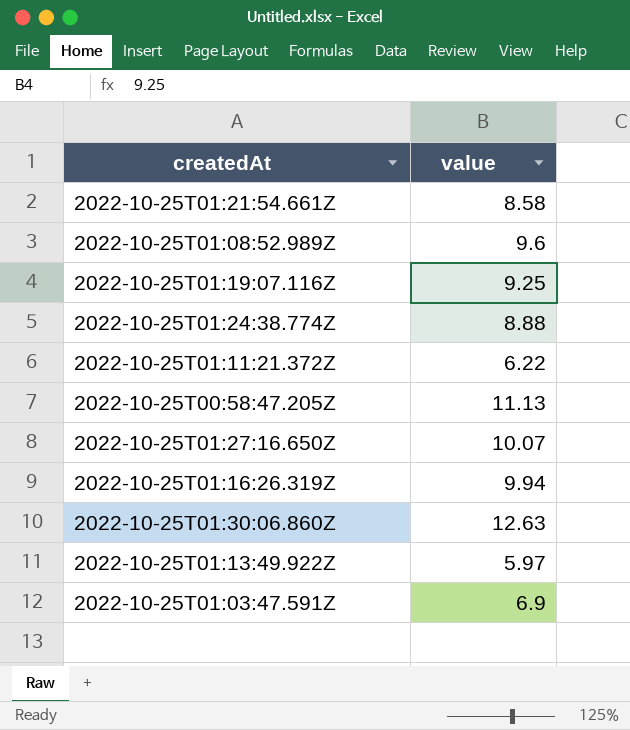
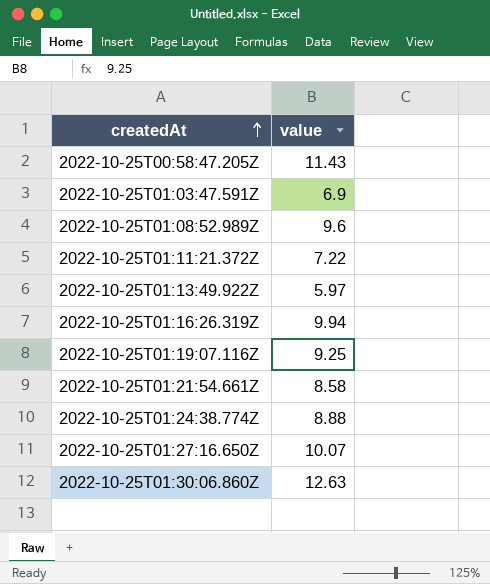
row order: none -> createdAt ascending
2022-10-25T00:58:47.205Z | value: 11.13 -> 11.43
2022-10-25T01:11:21.372Z | value: 6.22 -> 7.22

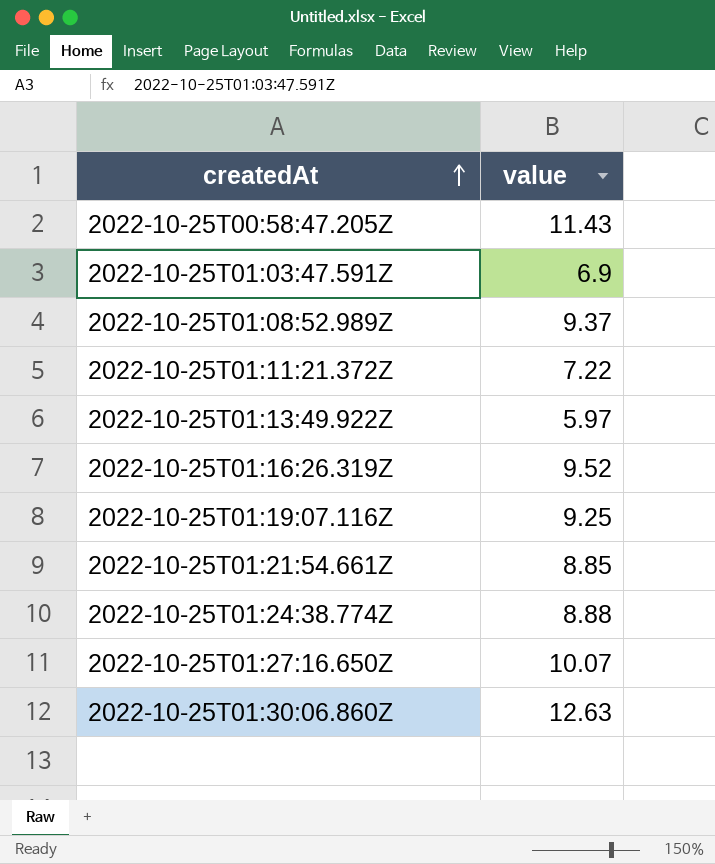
2022-10-25T01:08:52.989Z | value: 9.6 -> 9.37
2022-10-25T01:16:26.319Z | value: 9.94 -> 9.52
2022-10-25T01:21:54.661Z | value: 8.58 -> 8.85

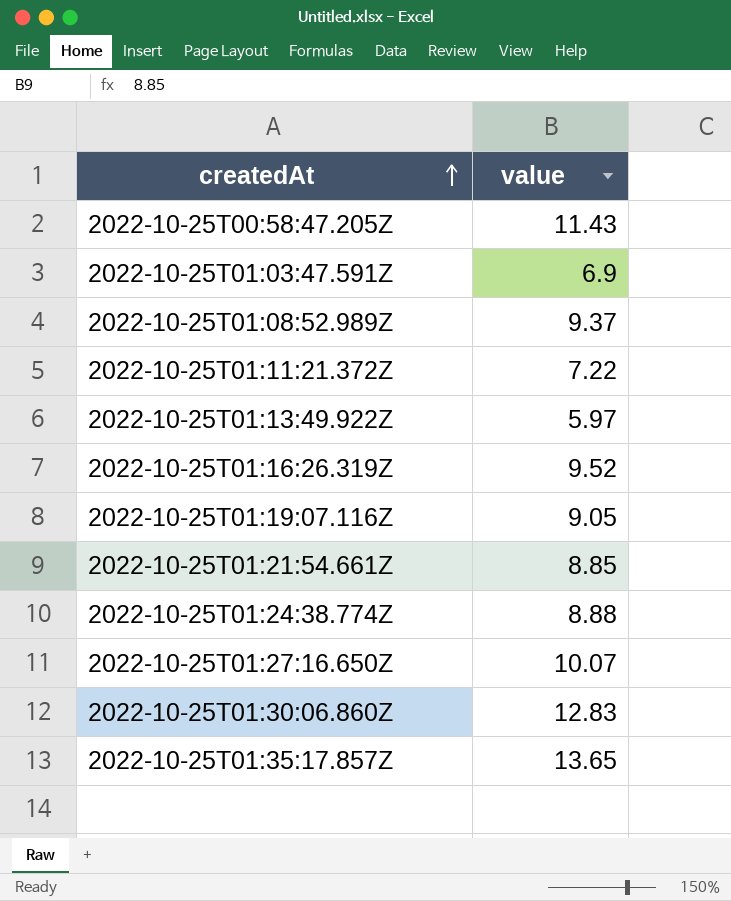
2022-10-25T01:19:07.116Z | value: 9.25 -> 9.05
2022-10-25T01:30:06.860Z | value: 12.63 -> 12.83
row 2022-10-25T01:35:17.857Z: none -> 13.65

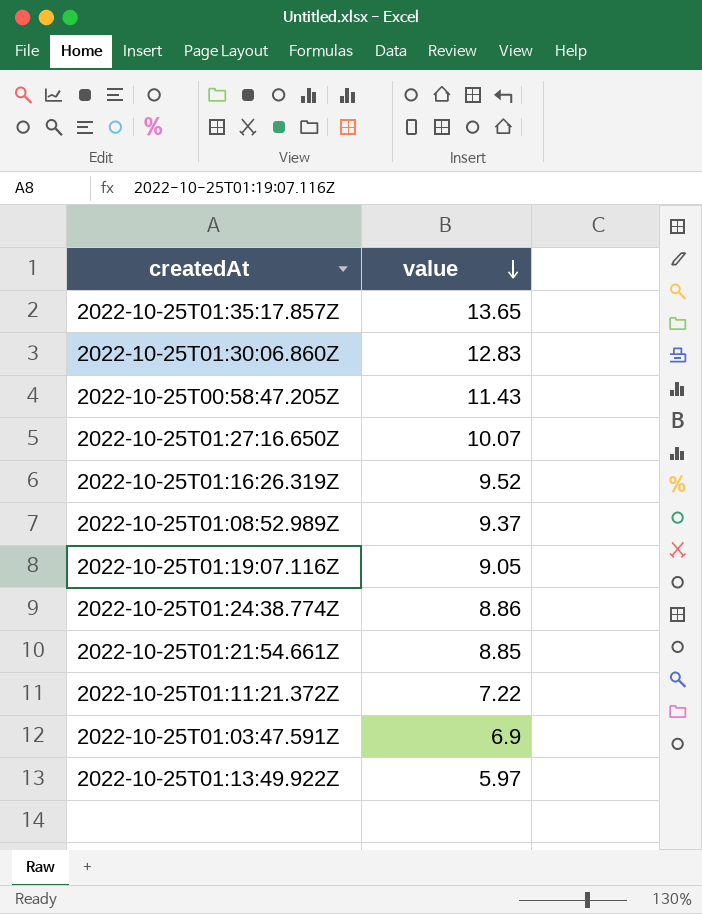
row order: createdAt ascending -> value descending
2022-10-25T01:24:38.774Z | value: 8.88 -> 8.86

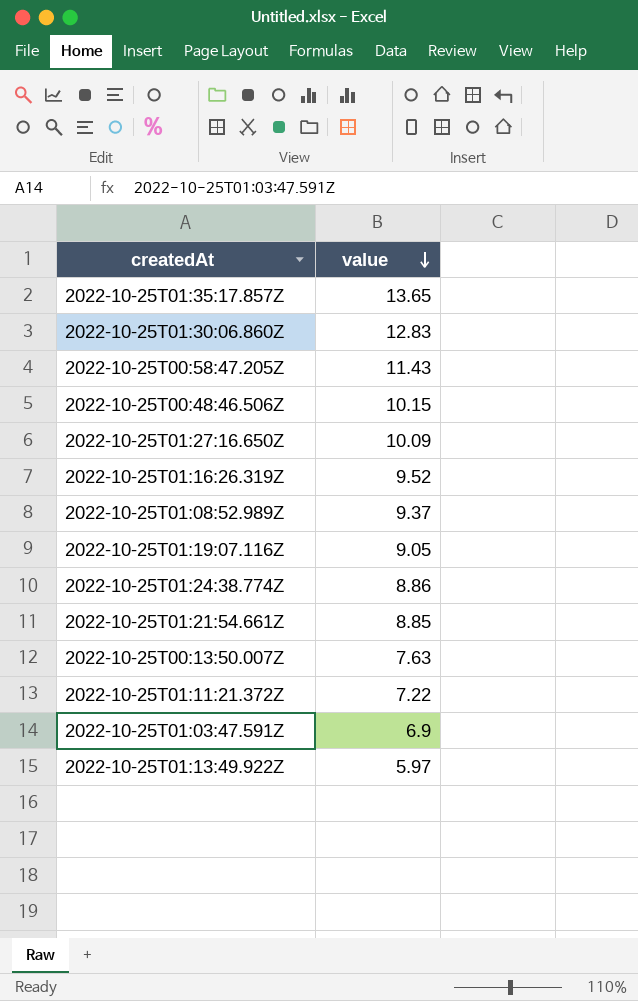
row 2022-10-25T00:48:46.506Z: none -> 10.15
2022-10-25T01:27:16.650Z | value: 10.07 -> 10.09
row 2022-10-25T00:13:50.007Z: none -> 7.63

